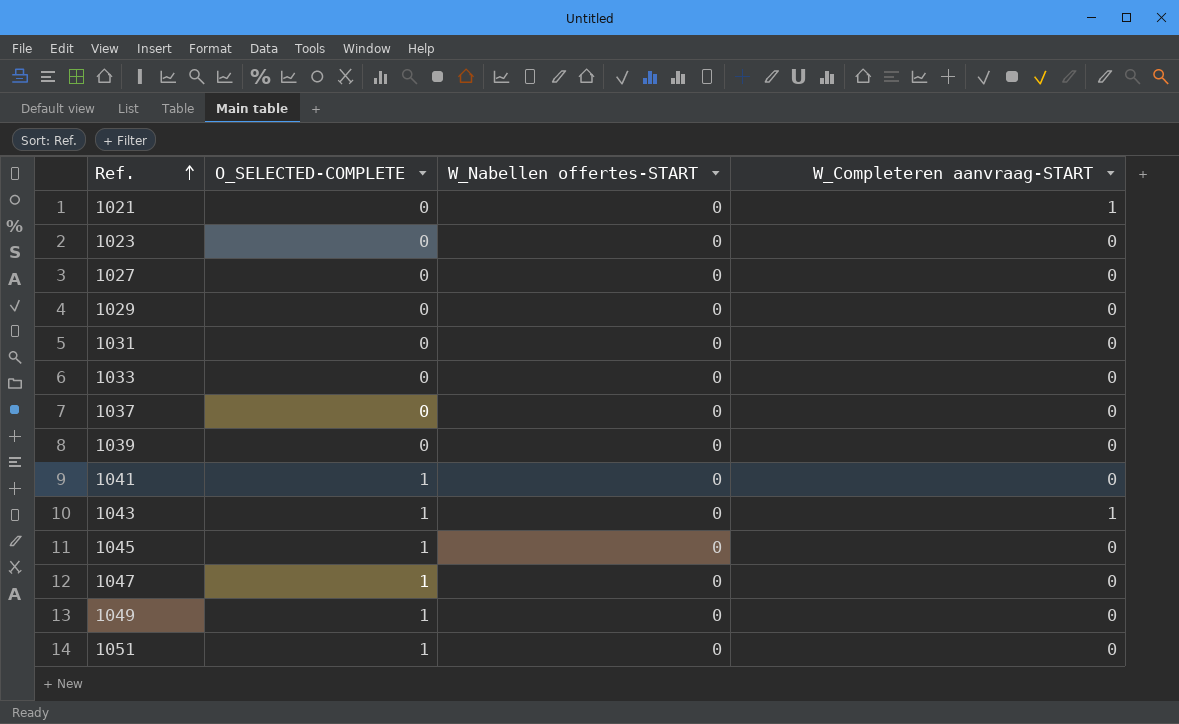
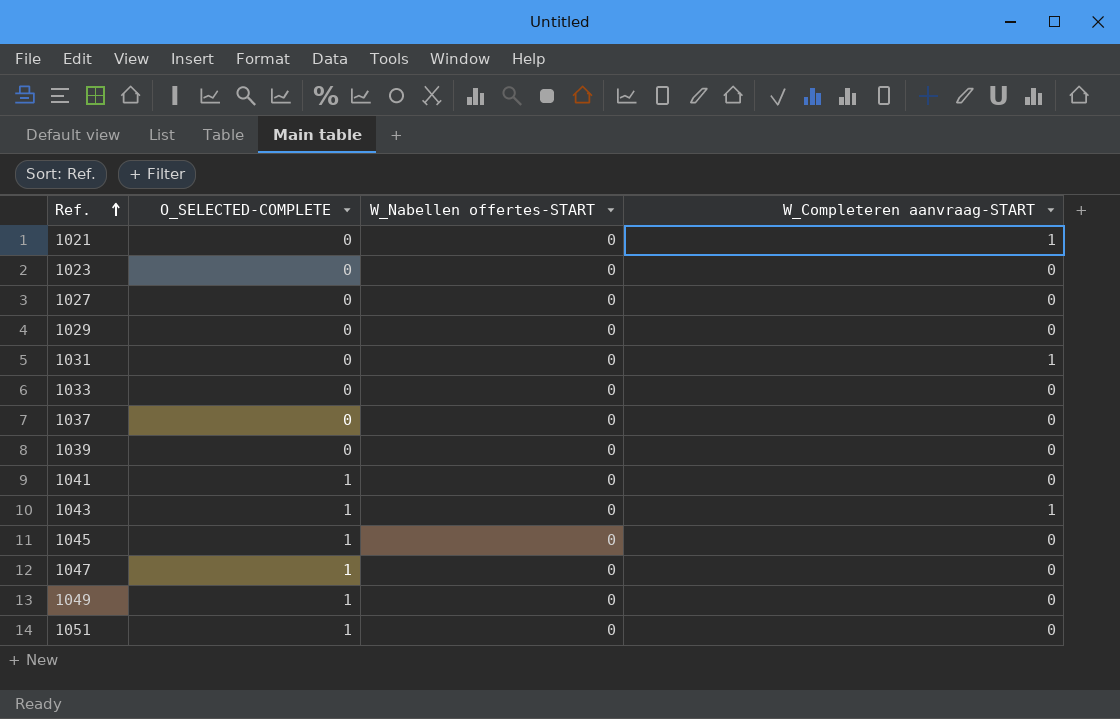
1031 | W_Completeren aanvraag-START: 0 -> 1

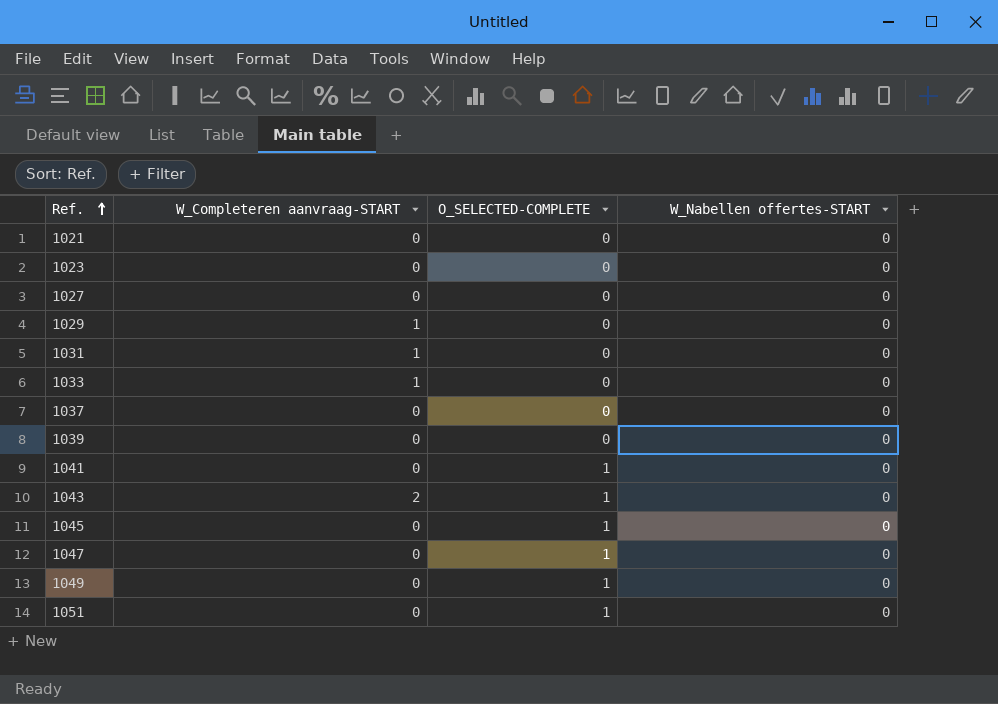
column W_Completeren aanvraag-START | position: 4 -> 2
1021 | W_Completeren aanvraag-START: 1 -> 0
1029 | W_Completeren aanvraag-START: 0 -> 1
1033 | W_Completeren aanvraag-START: 0 -> 1
1043 | W_Completeren aanvraag-START: 1 -> 2

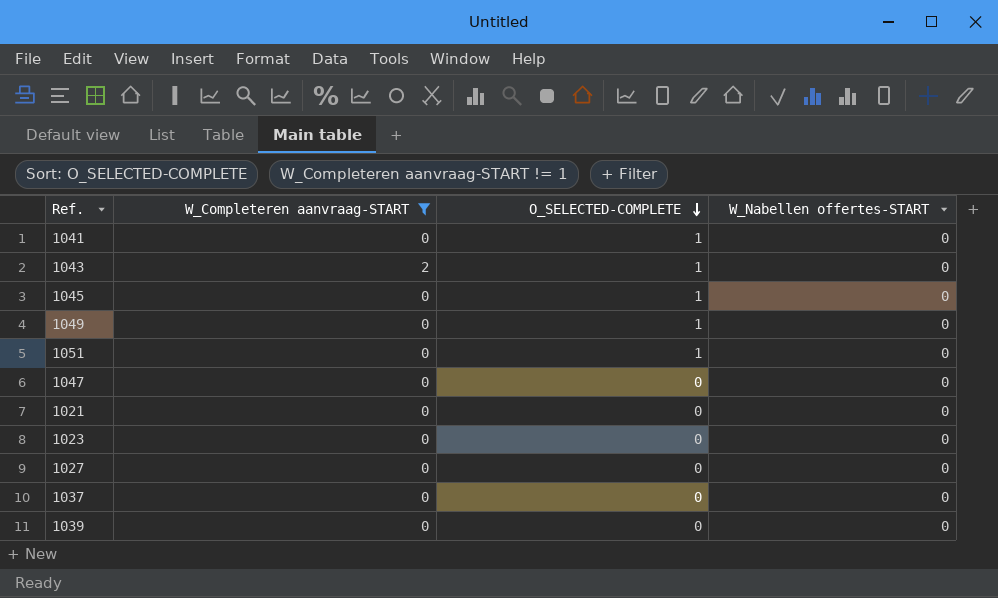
filter: none -> W_Completeren aanvraag-START != 1
row order: Ref. ascending -> O_SELECTED-COMPLETE descending
1047 | O_SELECTED-COMPLETE: 1 -> 0

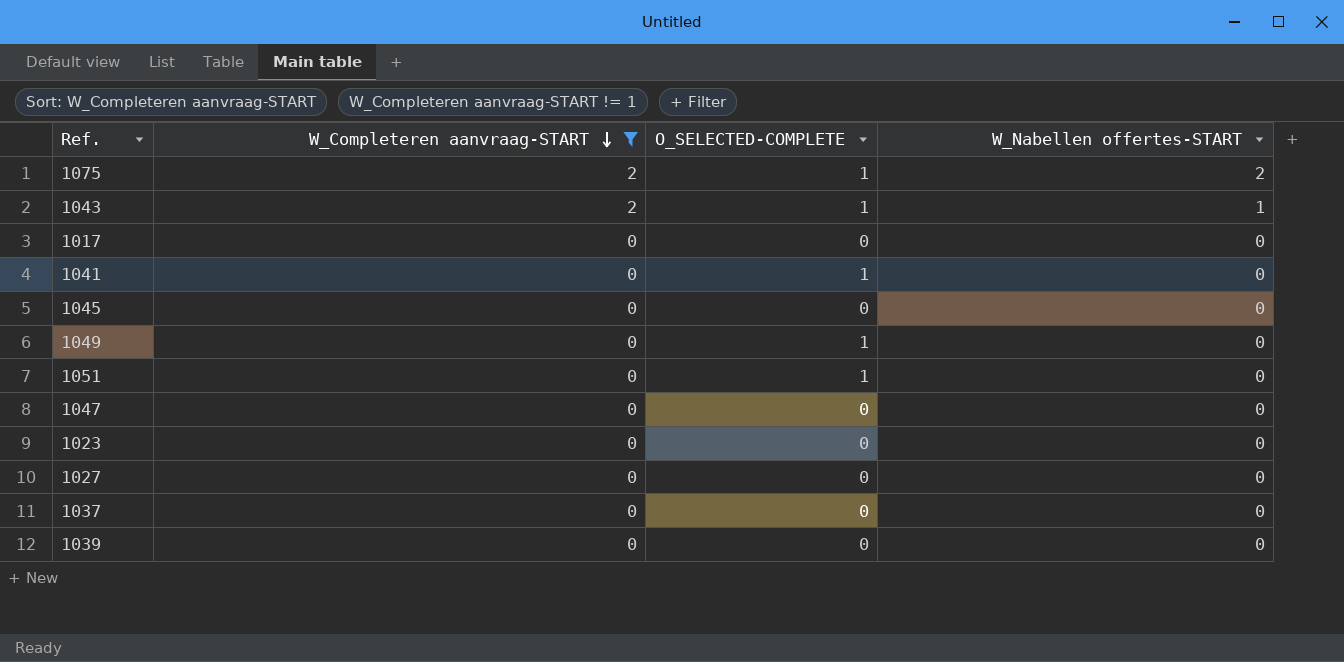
row order: O_SELECTED-COMPLETE descending -> W_Completeren aanvraag-START descending
row 1021: 0 | 0 | 0 -> none
row 1075: none -> 2 | 1 | 2
1043 | W_Nabellen offertes-START: 0 -> 1
row 1017: none -> 0 | 0 | 0
1045 | O_SELECTED-COMPLETE: 1 -> 0

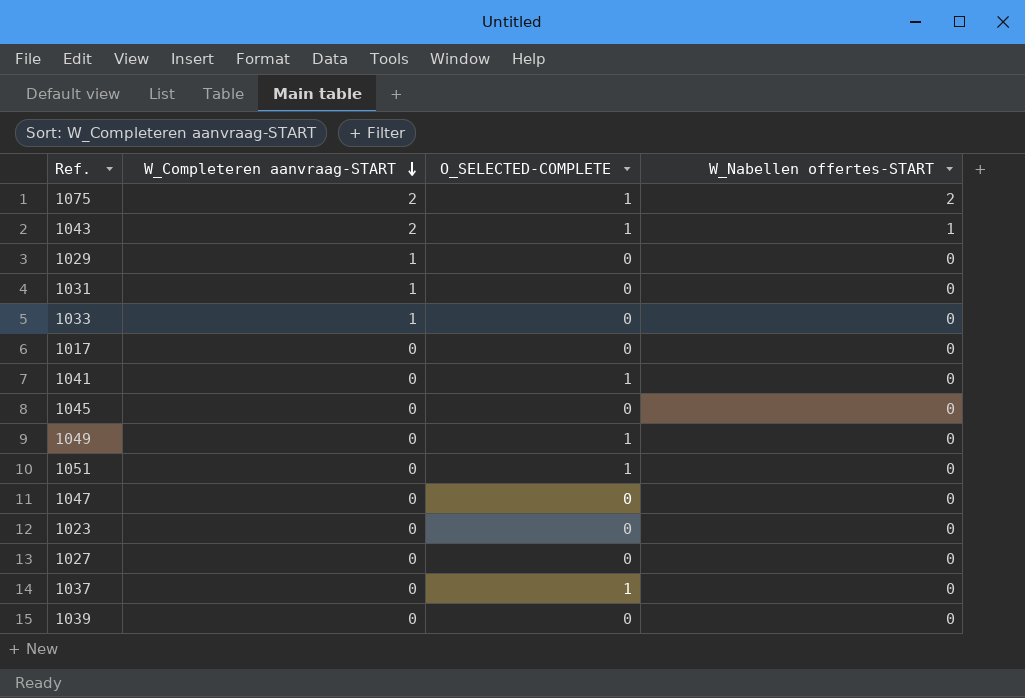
filter: W_Completeren aanvraag-START != 1 -> none
1037 | O_SELECTED-COMPLETE: 0 -> 1

